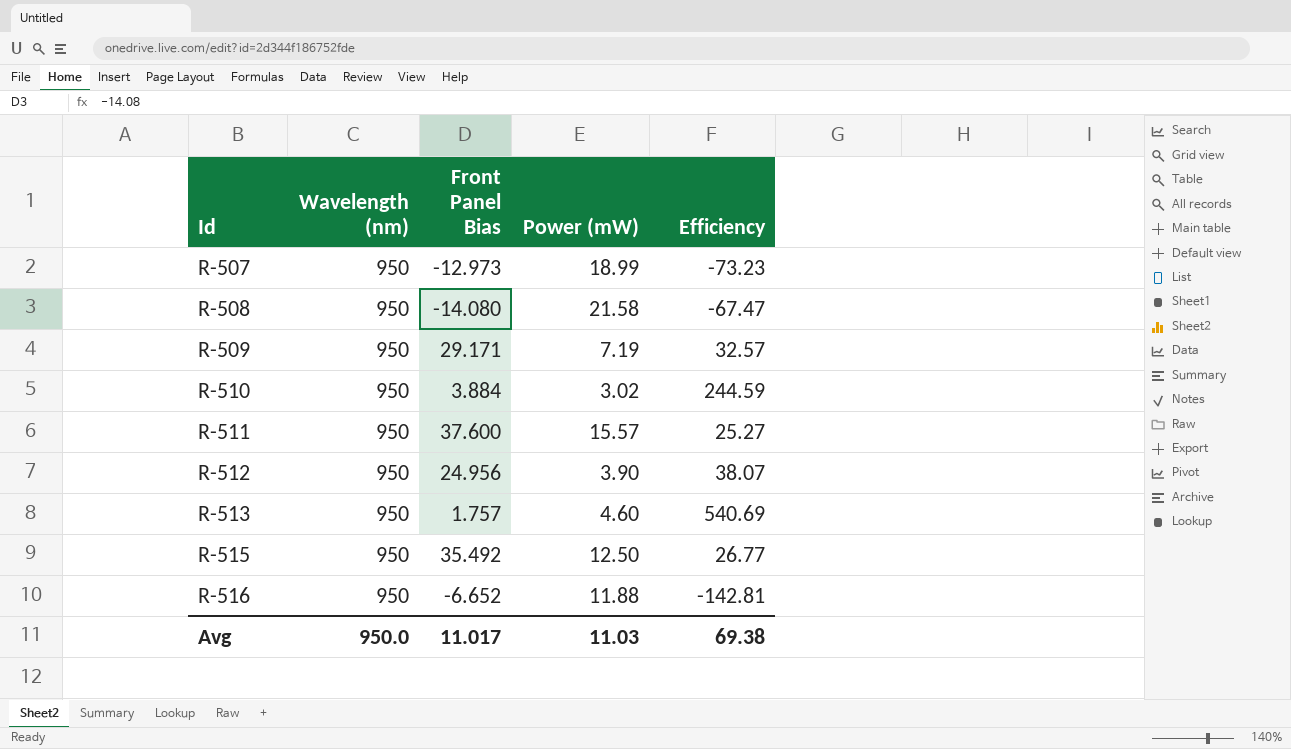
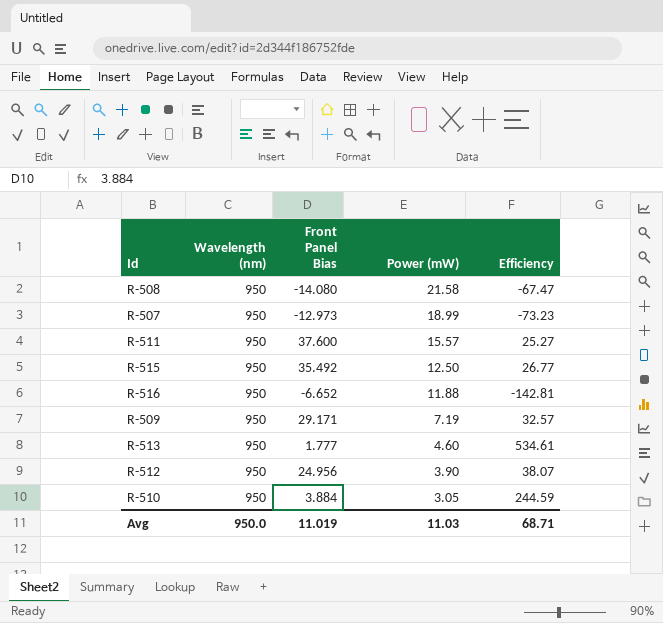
row order: Id ascending -> Power (mW) descending
R-513 | Front Panel Bias: 1.757 -> 1.777
R-513 | Efficiency: 540.69 -> 534.61
R-510 | Power (mW): 3.02 -> 3.05
Avg | Front Panel Bias: 11.017 -> 11.019
Avg | Efficiency: 69.38 -> 68.71

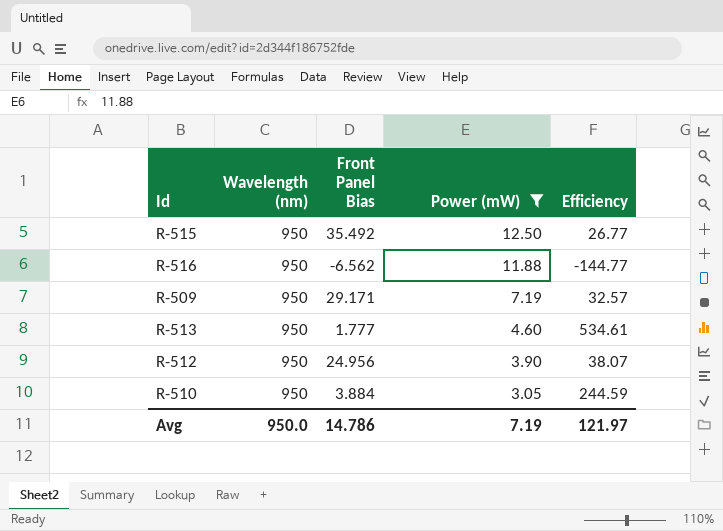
filter: none -> Power (mW) <= 12.50
R-516 | Front Panel Bias: -6.652 -> -6.562
R-516 | Efficiency: -142.81 -> -144.77
Avg | Front Panel Bias: 11.019 -> 14.786
Avg | Power (mW): 11.03 -> 7.19
Avg | Efficiency: 68.71 -> 121.97

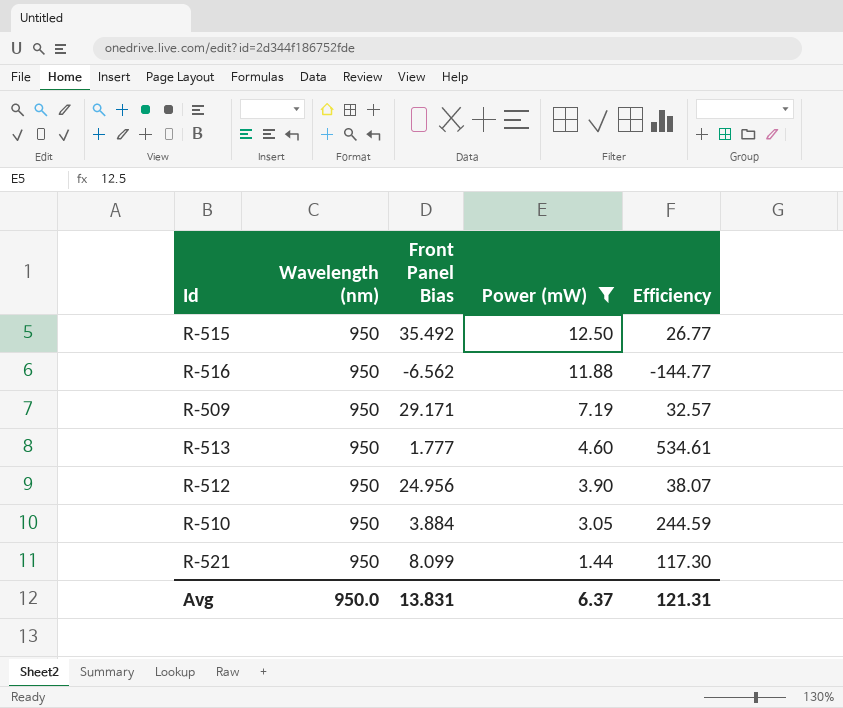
row R-521: none -> 950 | 8.099 | 1.44 | 117.30
Avg | Front Panel Bias: 14.786 -> 13.831
Avg | Power (mW): 7.19 -> 6.37
Avg | Efficiency: 121.97 -> 121.31

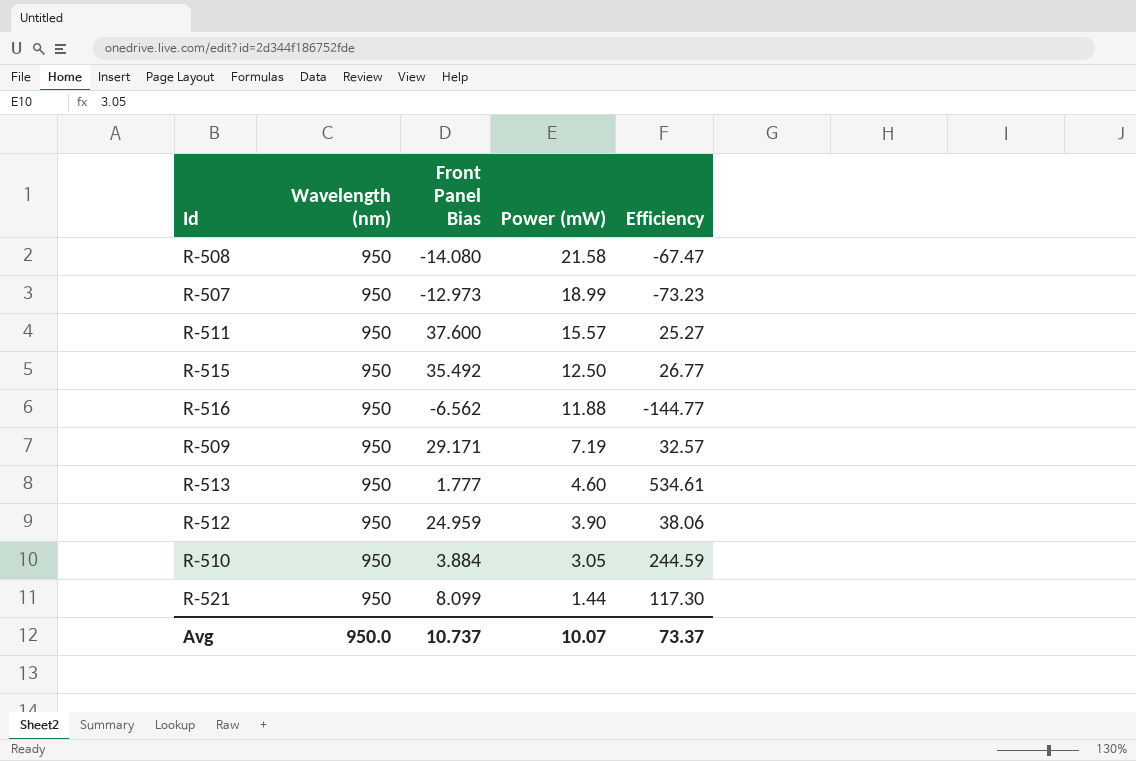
filter: Power (mW) <= 12.50 -> none
R-512 | Front Panel Bias: 24.956 -> 24.959
R-512 | Efficiency: 38.07 -> 38.06
Avg | Front Panel Bias: 13.831 -> 10.737
Avg | Power (mW): 6.37 -> 10.07
Avg | Efficiency: 121.31 -> 73.37

